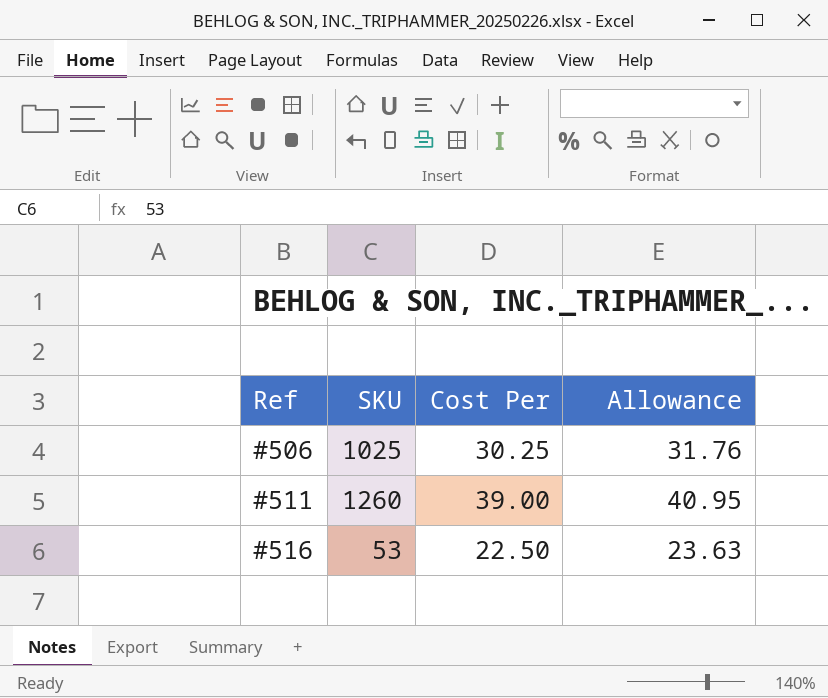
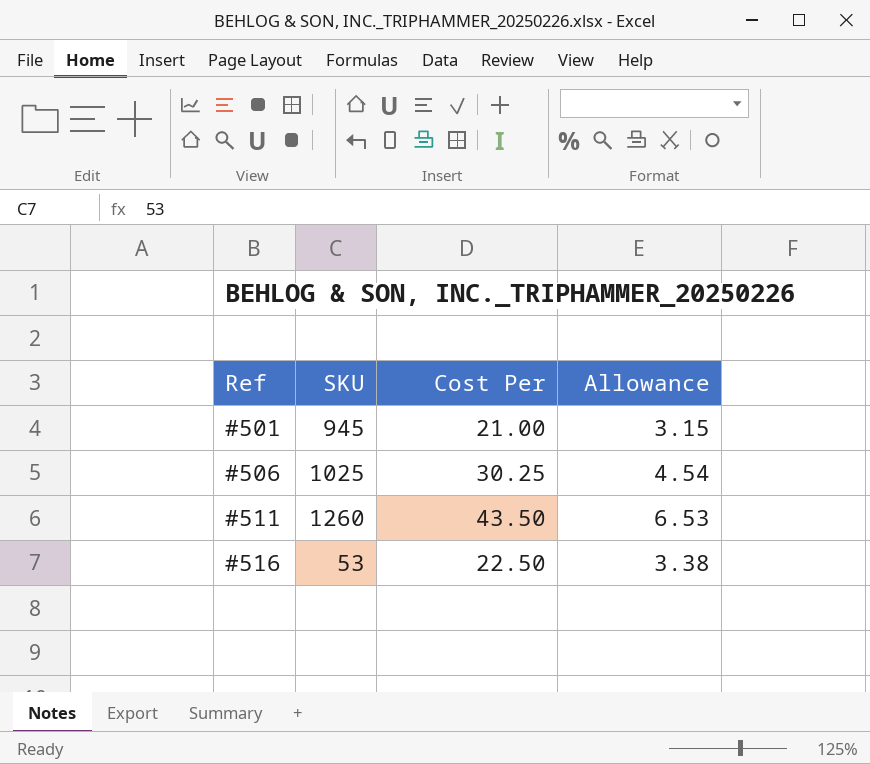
column Allowance | formula: [Cost Per] * 1.05 -> [Cost Per] * 0.15
row #501: none -> 945 | 21.00 | 3.15
#511 | Cost Per: 39.00 -> 43.50

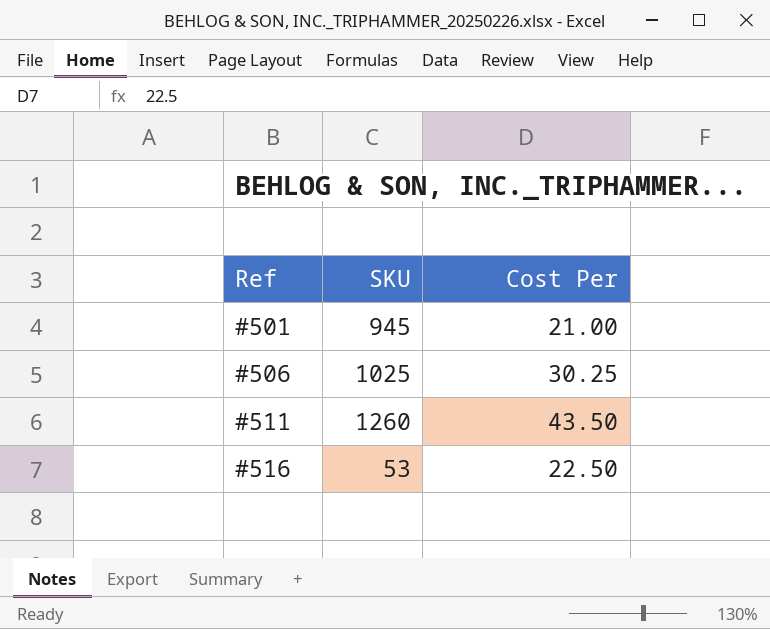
column Allowance | formula: [Cost Per] * 0.15 -> none

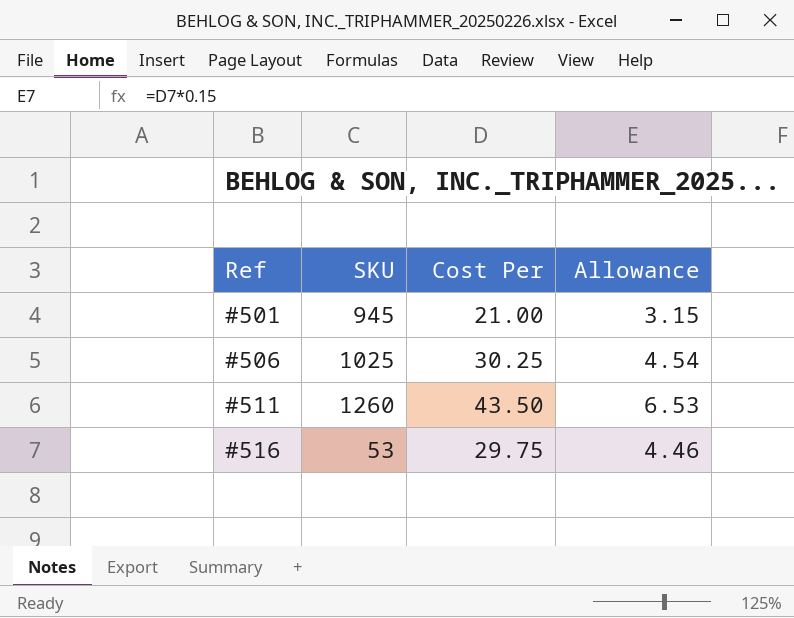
column Allowance | formula: none -> [Cost Per] * 0.15
#516 | Cost Per: 22.50 -> 29.75

